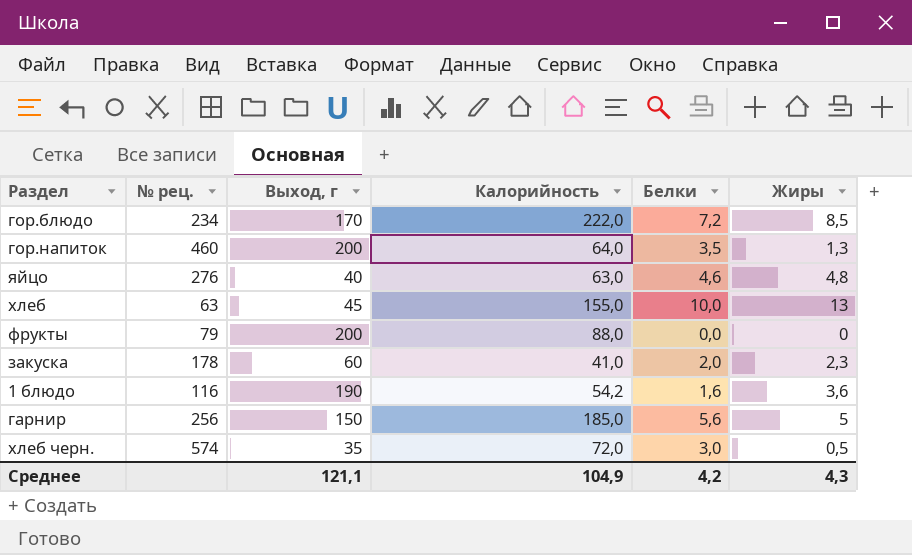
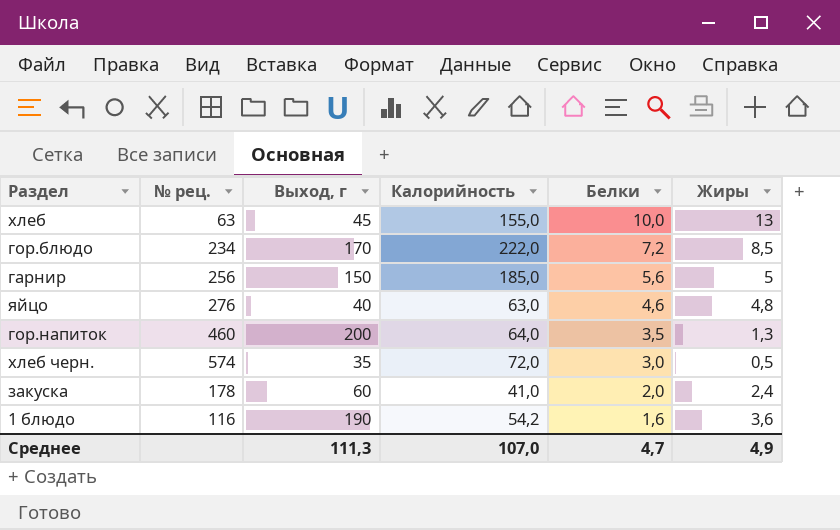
row order: none -> Белки descending
row фрукты: 79 | 200 | 88,0 | 0,0 | 0 -> none
закуска | Жиры: 2,3 -> 2,4
Среднее | Выход, г: 121,1 -> 111,3
Среднее | Калорийность: 104,9 -> 107,0
Среднее | Белки: 4,2 -> 4,7
Среднее | Жиры: 4,3 -> 4,9

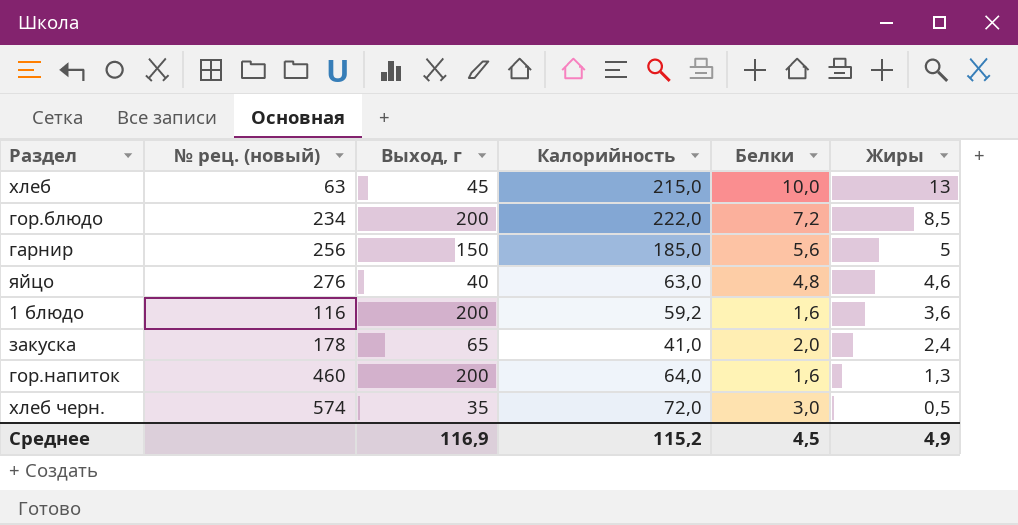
row order: Белки descending -> Жиры descending
column name: № рец. -> № рец. (новый)
хлеб | Калорийность: 155,0 -> 215,0
гор.блюдо | Выход, г: 170 -> 200
яйцо | Белки: 4,6 -> 4,8
яйцо | Жиры: 4,8 -> 4,6
1 блюдо | Выход, г: 190 -> 200
1 блюдо | Калорийность: 54,2 -> 59,2
закуска | Выход, г: 60 -> 65
гор.напиток | Белки: 3,5 -> 1,6
Среднее | Выход, г: 111,3 -> 116,9
Среднее | Калорийность: 107,0 -> 115,2
Среднее | Белки: 4,7 -> 4,5

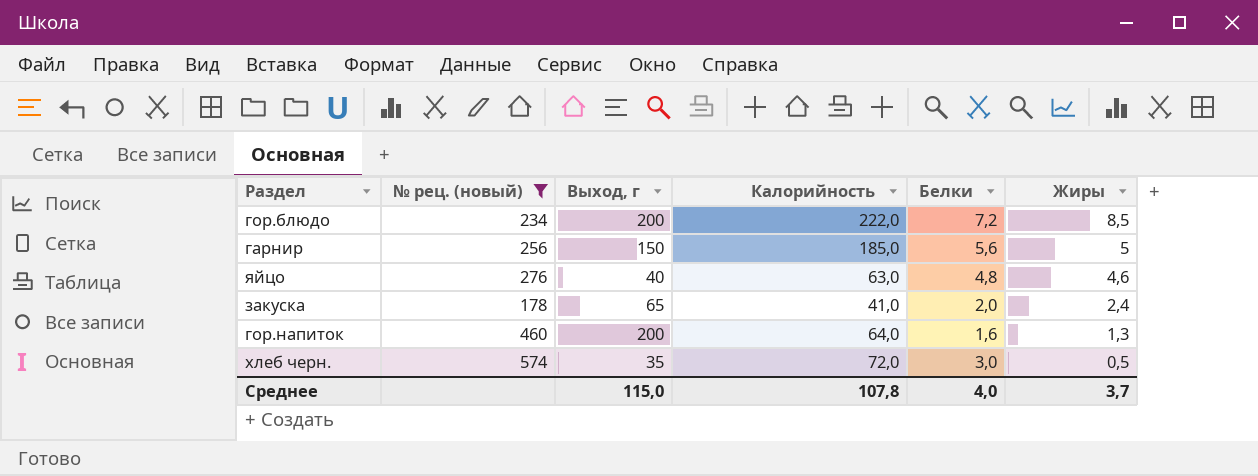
filter: none -> № рец. (новый) >= 178
Среднее | Выход, г: 116,9 -> 115,0
Среднее | Калорийность: 115,2 -> 107,8
Среднее | Белки: 4,5 -> 4,0
Среднее | Жиры: 4,9 -> 3,7

